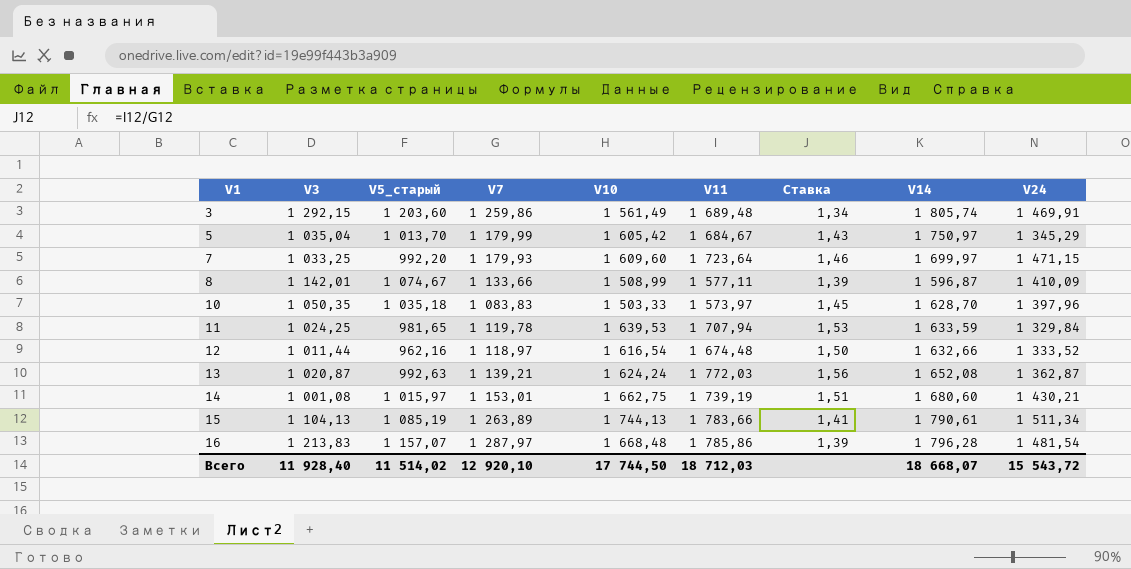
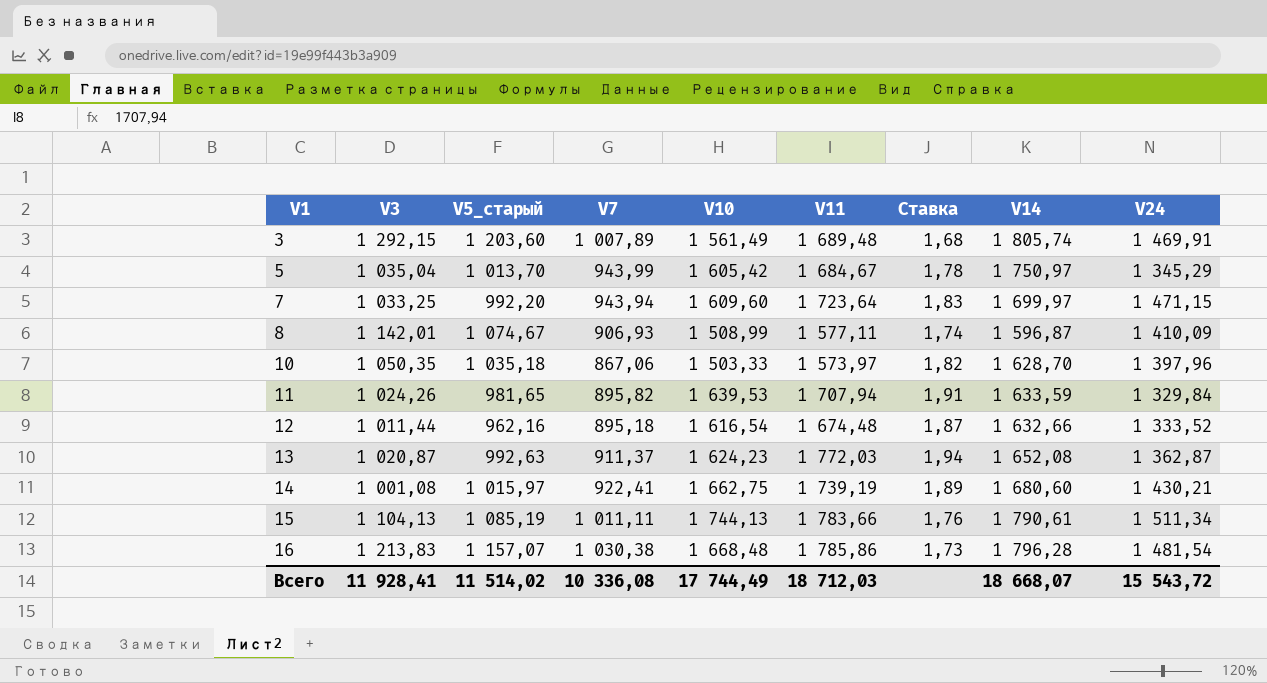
3 | V7: 1 259,86 -> 1 007,89
3 | Ставка: 1,34 -> 1,68
5 | V7: 1 179,99 -> 943,99
5 | Ставка: 1,43 -> 1,78
7 | V7: 1 179,93 -> 943,94
7 | Ставка: 1,46 -> 1,83
8 | V7: 1 133,66 -> 906,93
8 | Ставка: 1,39 -> 1,74
10 | V7: 1 083,83 -> 867,06
10 | Ставка: 1,45 -> 1,82
11 | V3: 1 024,25 -> 1 024,26
11 | V7: 1 119,78 -> 895,82
11 | Ставка: 1,53 -> 1,91
12 | V7: 1 118,97 -> 895,18
12 | Ставка: 1,50 -> 1,87
13 | V7: 1 139,21 -> 911,37
13 | V10: 1 624,24 -> 1 624,23
13 | Ставка: 1,56 -> 1,94
14 | V7: 1 153,01 -> 922,41
14 | Ставка: 1,51 -> 1,89
15 | V7: 1 263,89 -> 1 011,11
15 | Ставка: 1,41 -> 1,76
16 | V7: 1 287,97 -> 1 030,38
16 | Ставка: 1,39 -> 1,73
Всего | V3: 11 928,40 -> 11 928,41
Всего | V7: 12 920,10 -> 10 336,08
Всего | V10: 17 744,50 -> 17 744,49

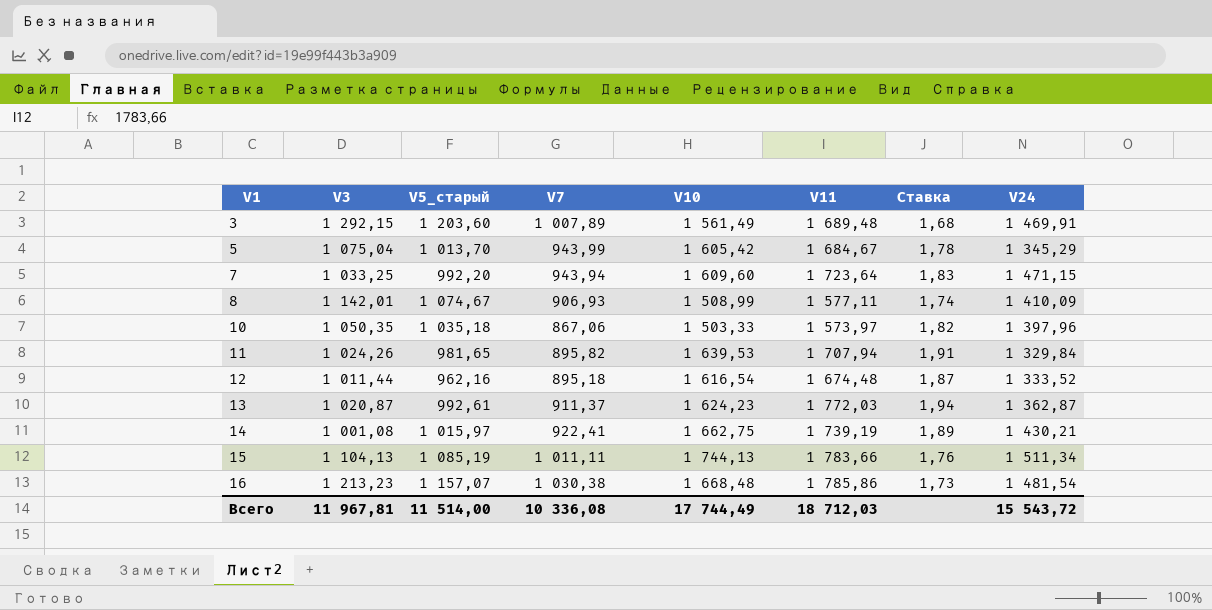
column V14 | position: 8 -> none
5 | V3: 1 035,04 -> 1 075,04
13 | V5_старый: 992,63 -> 992,61
16 | V3: 1 213,83 -> 1 213,23
Всего | V3: 11 928,41 -> 11 967,81
Всего | V5_старый: 11 514,02 -> 11 514,00

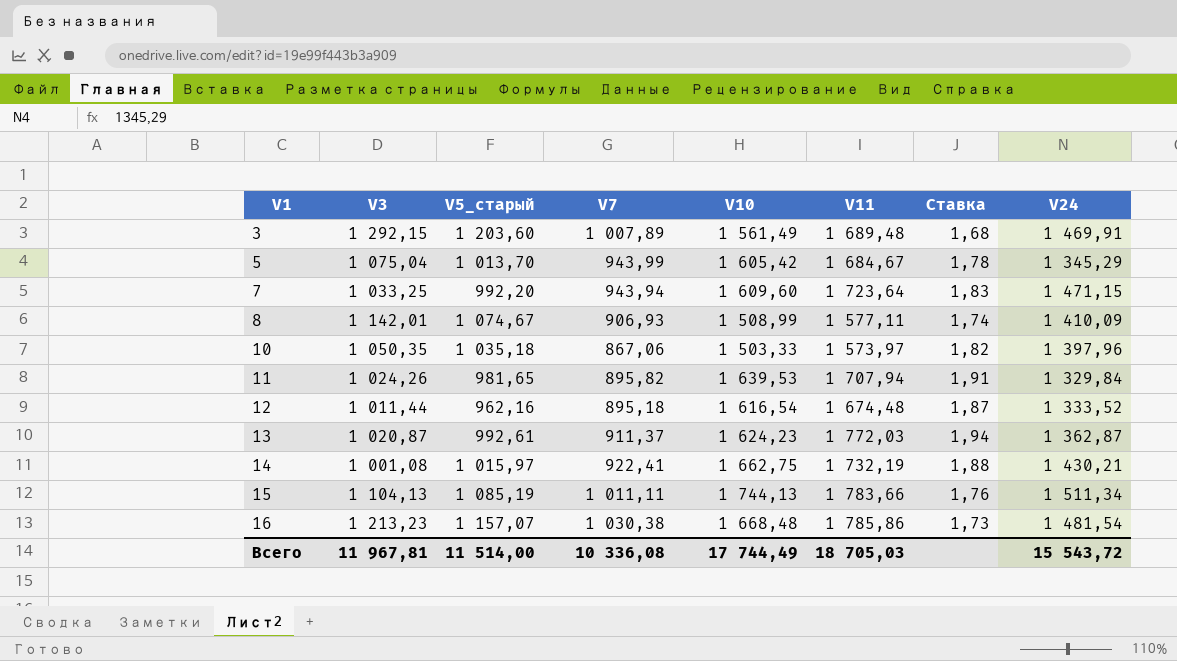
14 | V11: 1 739,19 -> 1 732,19
14 | Ставка: 1,89 -> 1,88
Всего | V11: 18 712,03 -> 18 705,03

